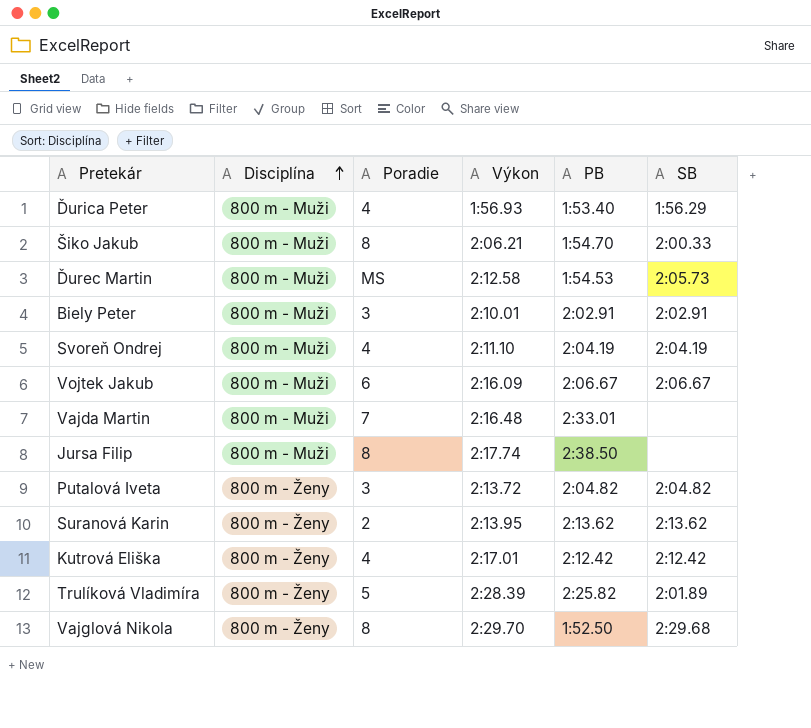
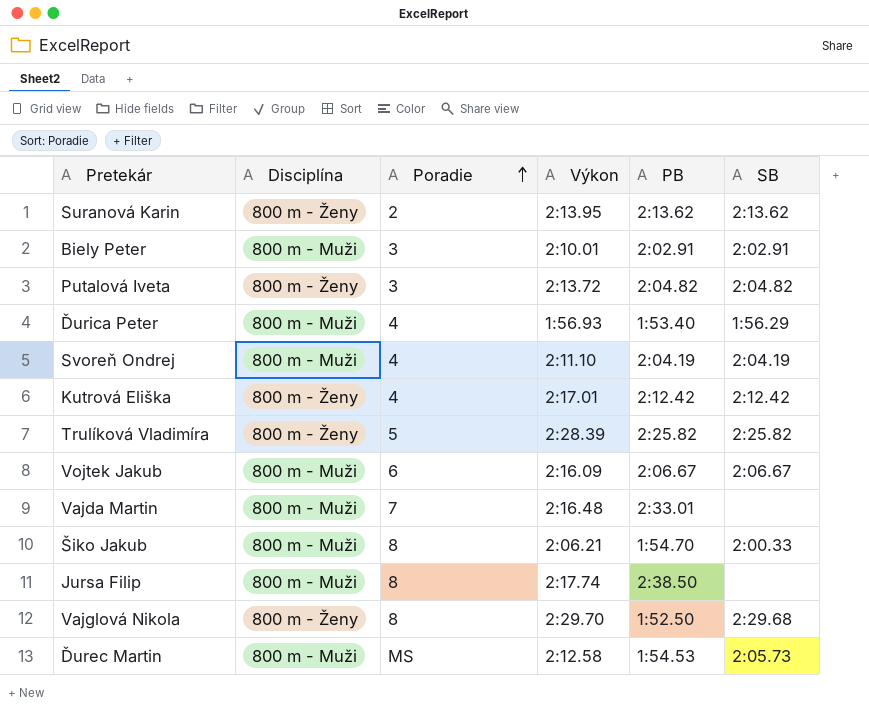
row order: Disciplína ascending -> Poradie ascending
Trulíková Vladimíra | SB: 2:01.89 -> 2:25.82

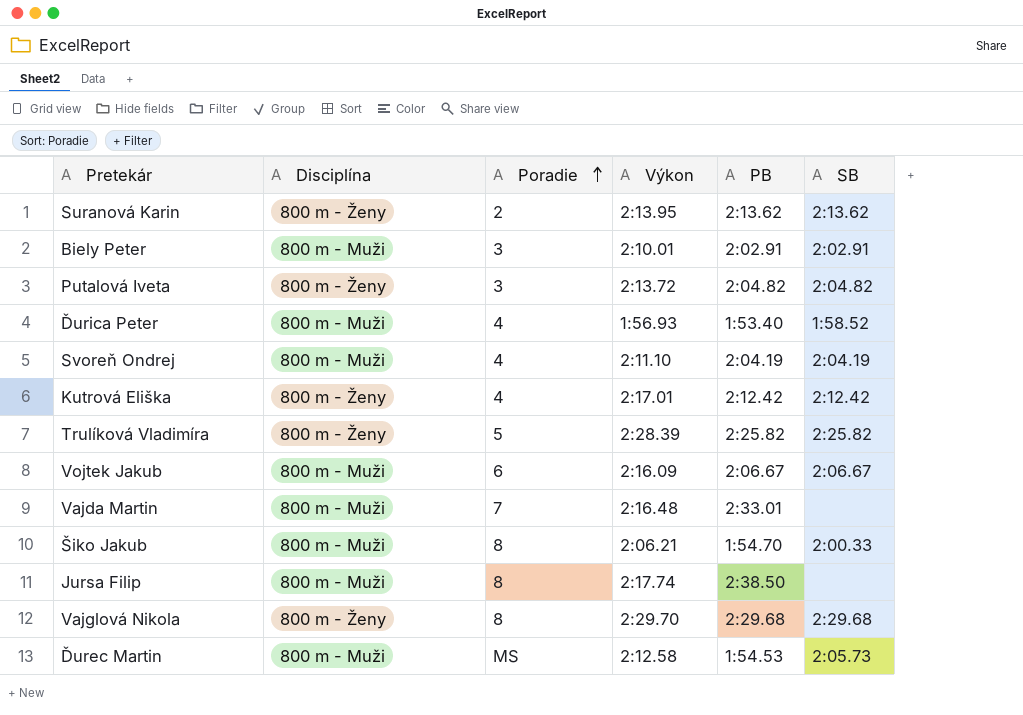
Ďurica Peter | SB: 1:56.29 -> 1:58.52
Vajglová Nikola | PB: 1:52.50 -> 2:29.68

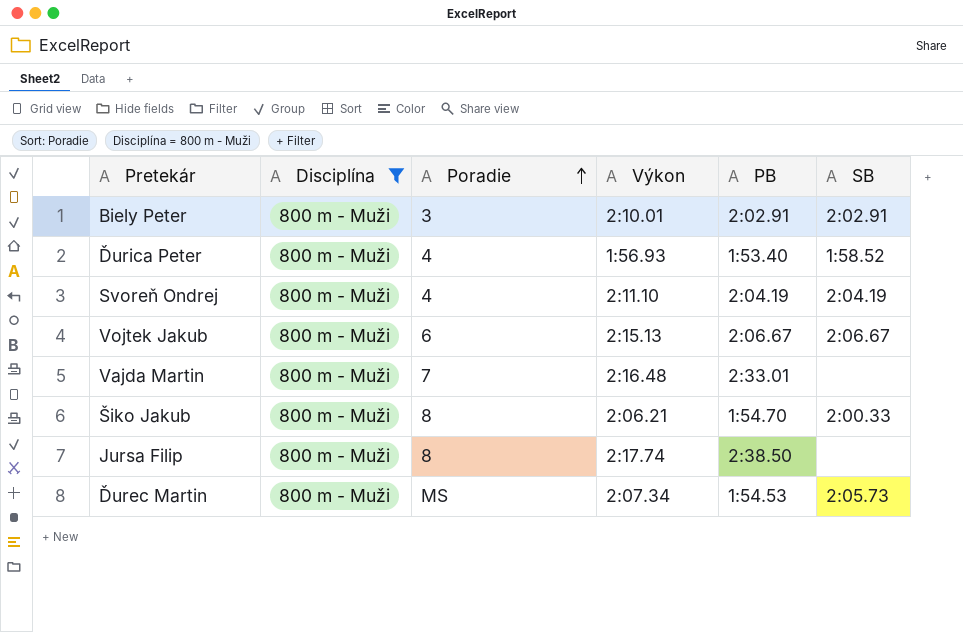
filter: none -> Disciplína = 800 m - Muži
Vojtek Jakub | Výkon: 2:16.09 -> 2:15.13
Ďurec Martin | Výkon: 2:12.58 -> 2:07.34

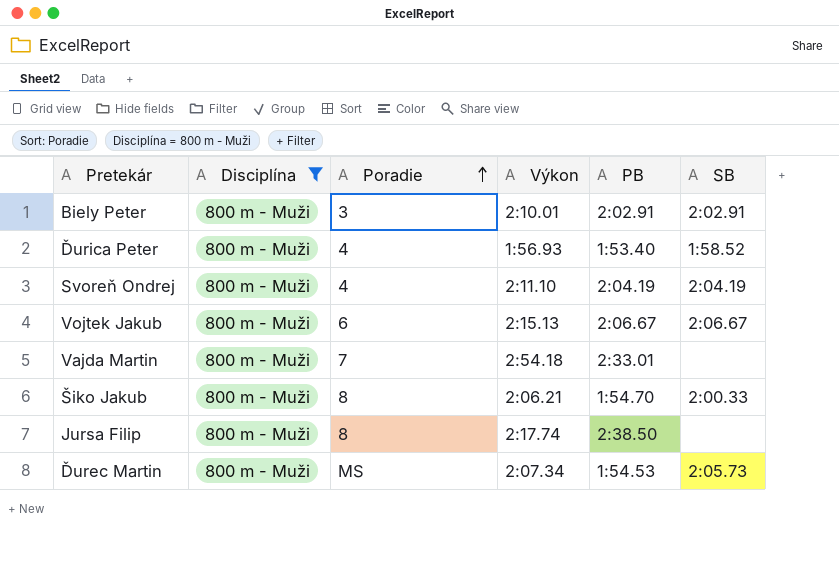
Vajda Martin | Výkon: 2:16.48 -> 2:54.18

